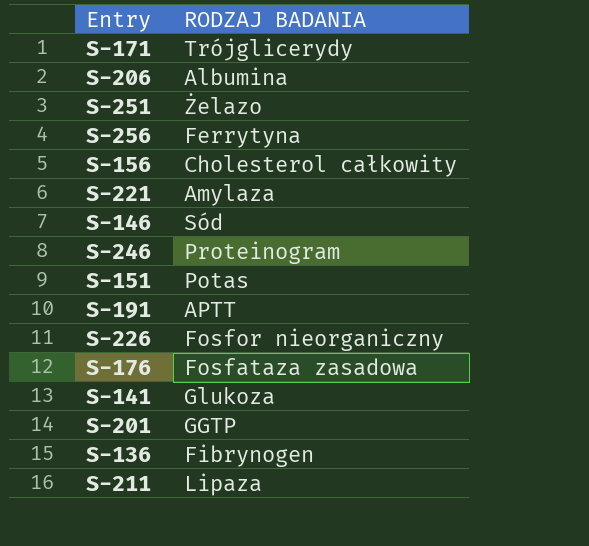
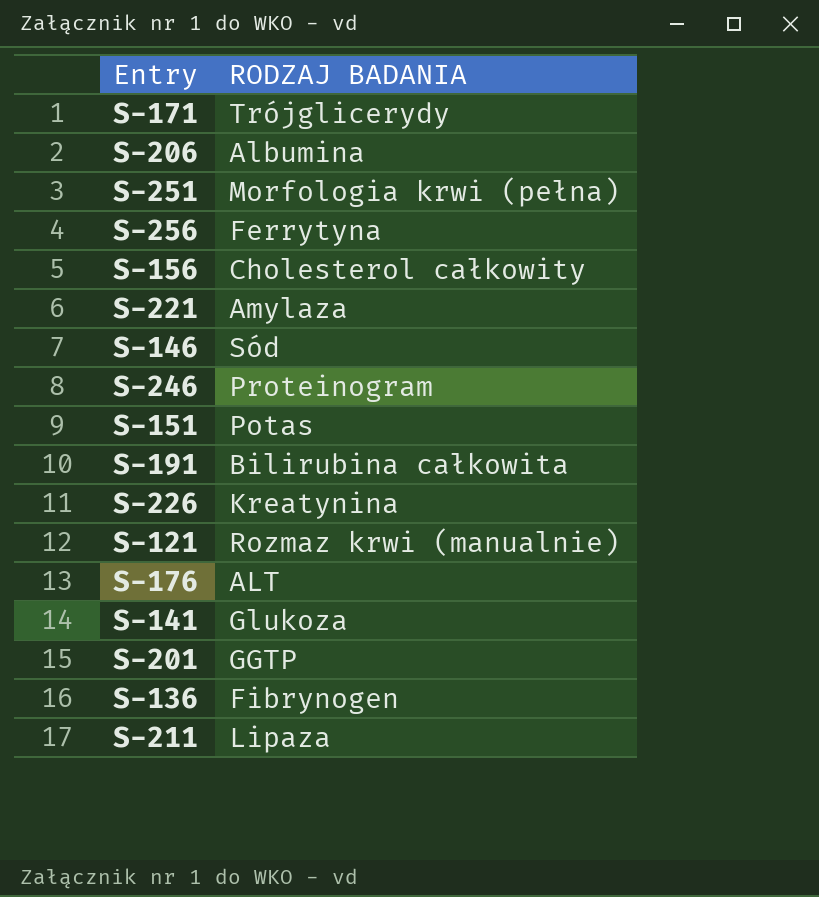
S-251 | RODZAJ BADANIA: Żelazo -> Morfologia krwi (pełna)
S-191 | RODZAJ BADANIA: APTT -> Bilirubina całkowita
S-226 | RODZAJ BADANIA: Fosfor nieorganiczny -> Kreatynina
row S-121: none -> Rozmaz krwi (manualnie)
S-176 | RODZAJ BADANIA: Fosfataza zasadowa -> ALT

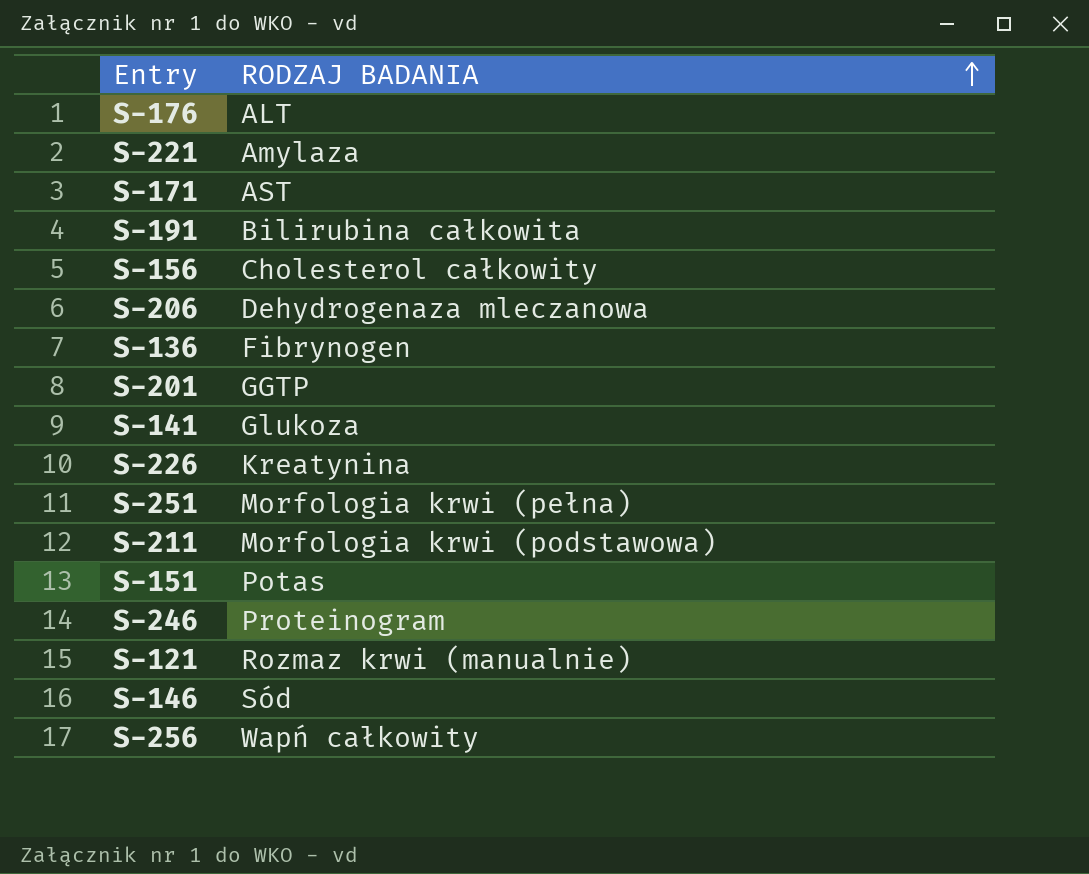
row order: none -> RODZAJ BADANIA ascending
S-171 | RODZAJ BADANIA: Trójglicerydy -> AST
S-206 | RODZAJ BADANIA: Albumina -> Dehydrogenaza mleczanowa
S-211 | RODZAJ BADANIA: Lipaza -> Morfologia krwi (podstawowa)
S-256 | RODZAJ BADANIA: Ferrytyna -> Wapń całkowity

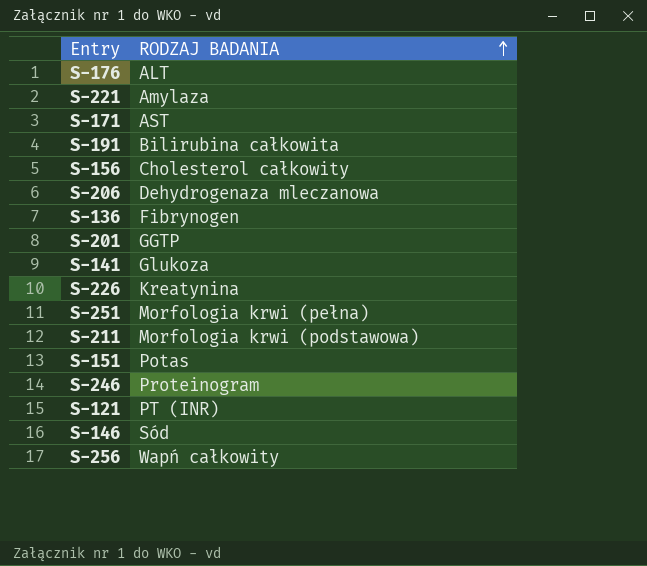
S-121 | RODZAJ BADANIA: Rozmaz krwi (manualnie) -> PT (INR)

